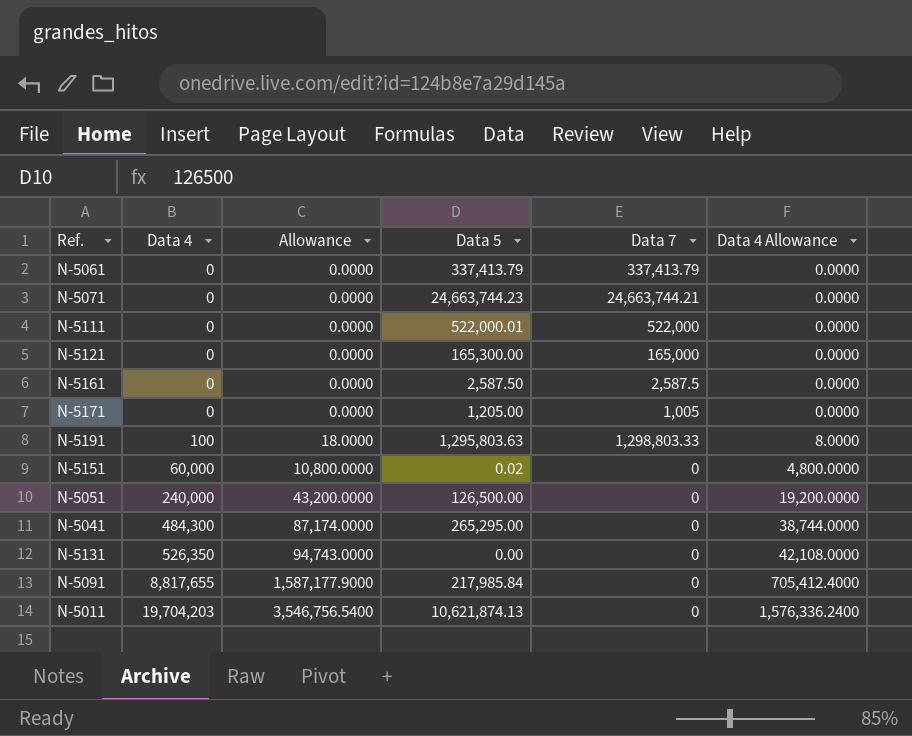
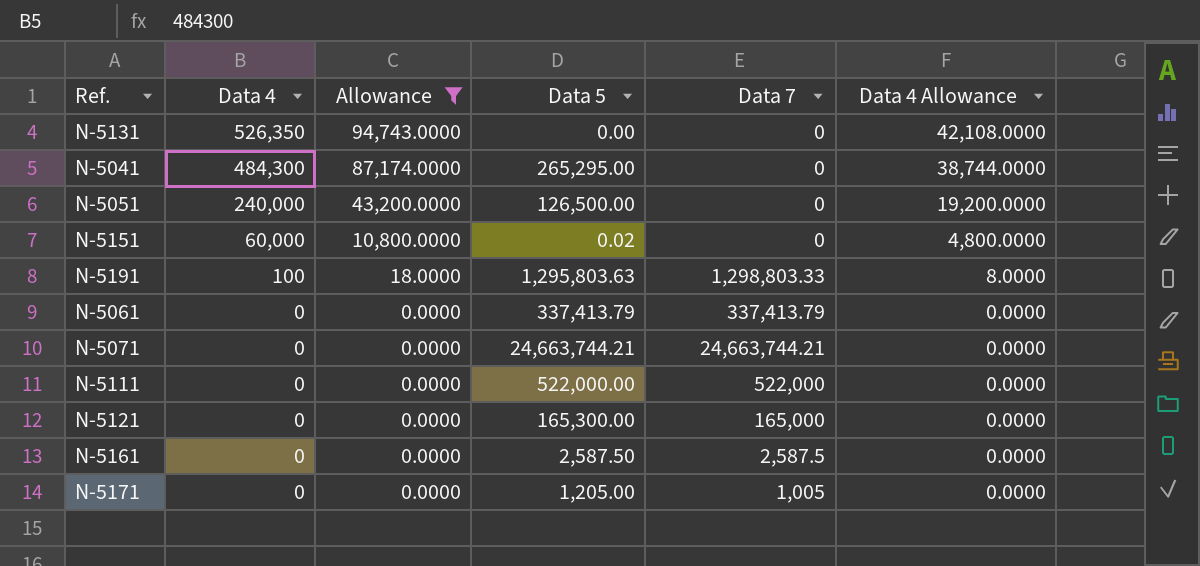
filter: none -> Allowance <= 94,743.0000
row order: Data 4 ascending -> Data 4 descending
N-5071 | Data 5: 24,663,744.23 -> 24,663,744.21
N-5111 | Data 5: 522,000.01 -> 522,000.00

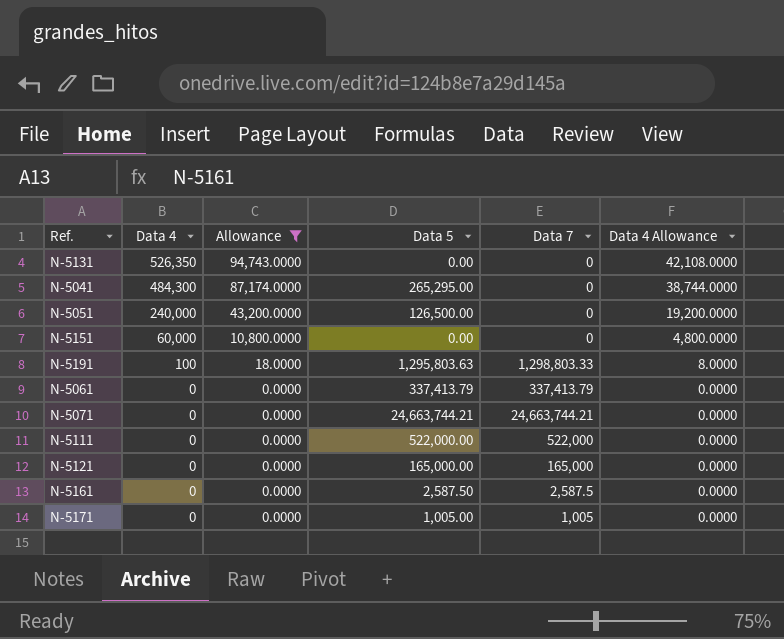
N-5151 | Data 5: 0.02 -> 0.00
N-5121 | Data 5: 165,300.00 -> 165,000.00
N-5171 | Data 5: 1,205.00 -> 1,005.00

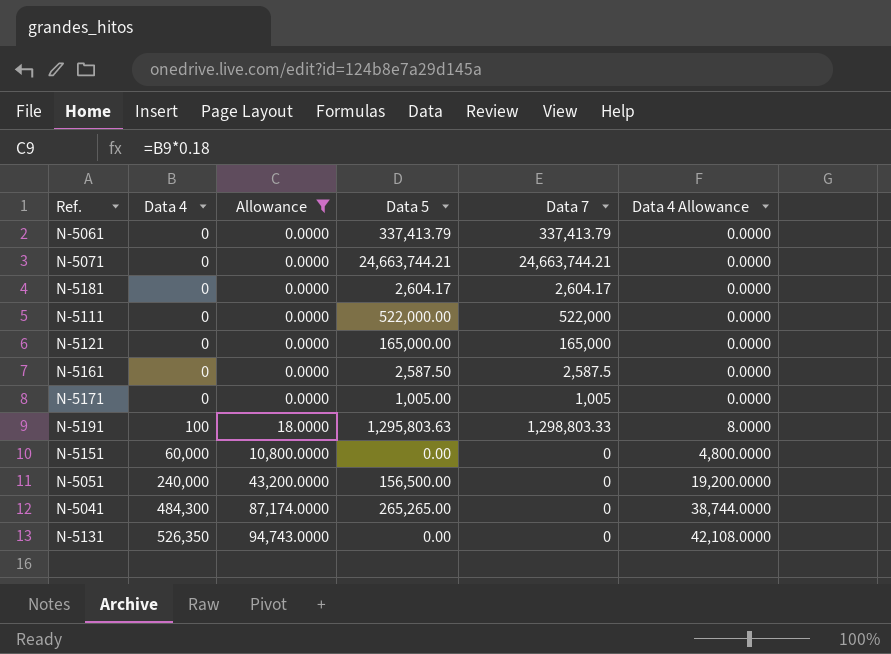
row order: Data 4 descending -> Data 4 ascending
row N-5181: none -> 0 | 0.0000 | 2,604.17 | 2,604.17 | 0.0000
N-5051 | Data 5: 126,500.00 -> 156,500.00
N-5041 | Data 5: 265,295.00 -> 265,265.00

